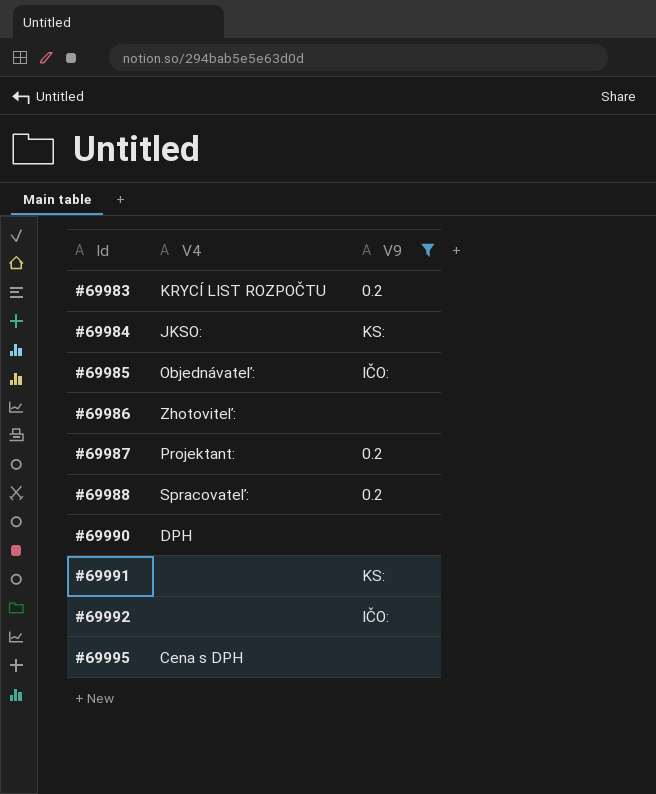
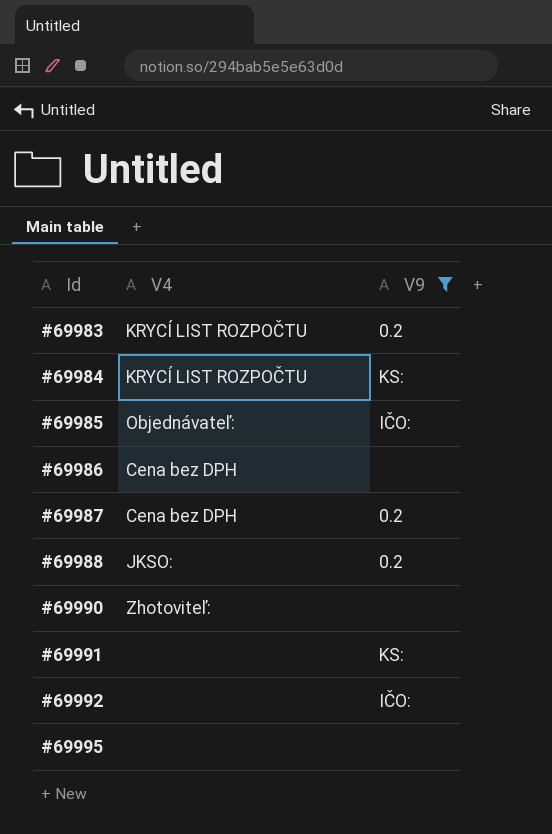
#69984 | V4: JKSO: -> KRYCÍ LIST ROZPOČTU
#69986 | V4: Zhotoviteľ: -> Cena bez DPH
#69987 | V4: Projektant: -> Cena bez DPH
#69988 | V4: Spracovateľ: -> JKSO:
#69990 | V4: DPH -> Zhotoviteľ:
#69995 | V4: Cena s DPH -> none

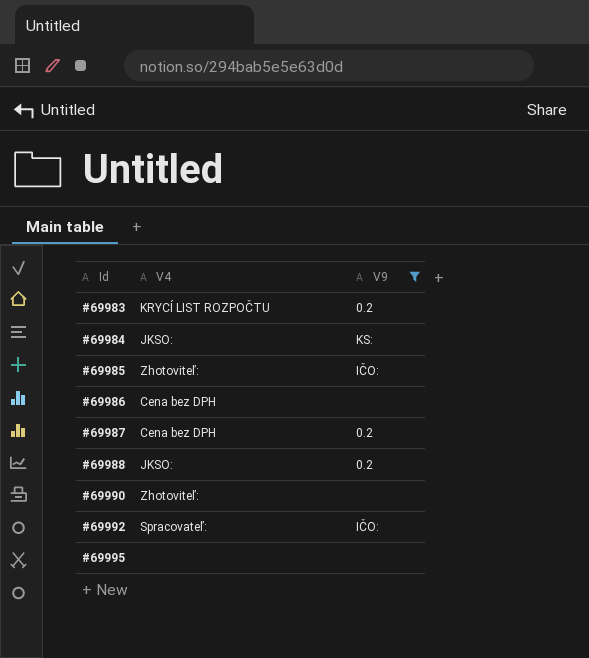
row #69991: none | KS: -> none
#69984 | V4: KRYCÍ LIST ROZPOČTU -> JKSO:
#69985 | V4: Objednávateľ: -> Zhotoviteľ:
#69992 | V4: none -> Spracovateľ:

